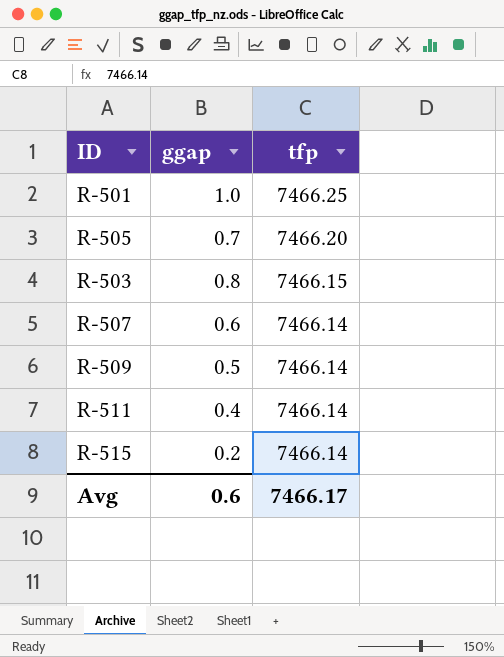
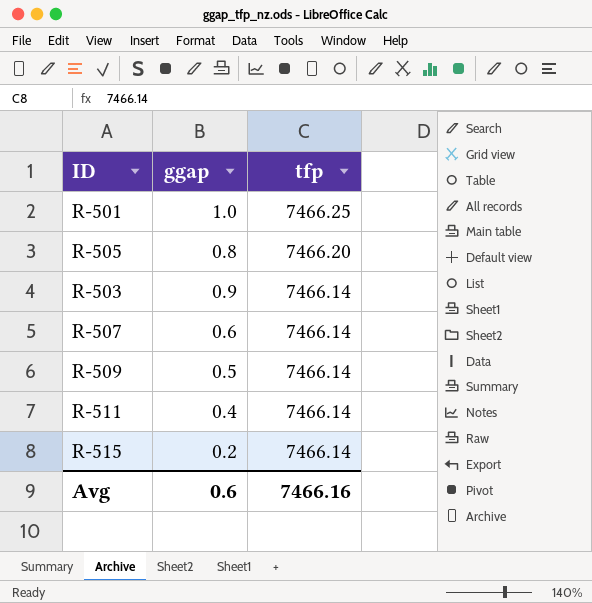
R-505 | ggap: 0.7 -> 0.8
R-503 | ggap: 0.8 -> 0.9
R-503 | tfp: 7466.15 -> 7466.14
Avg | tfp: 7466.17 -> 7466.16

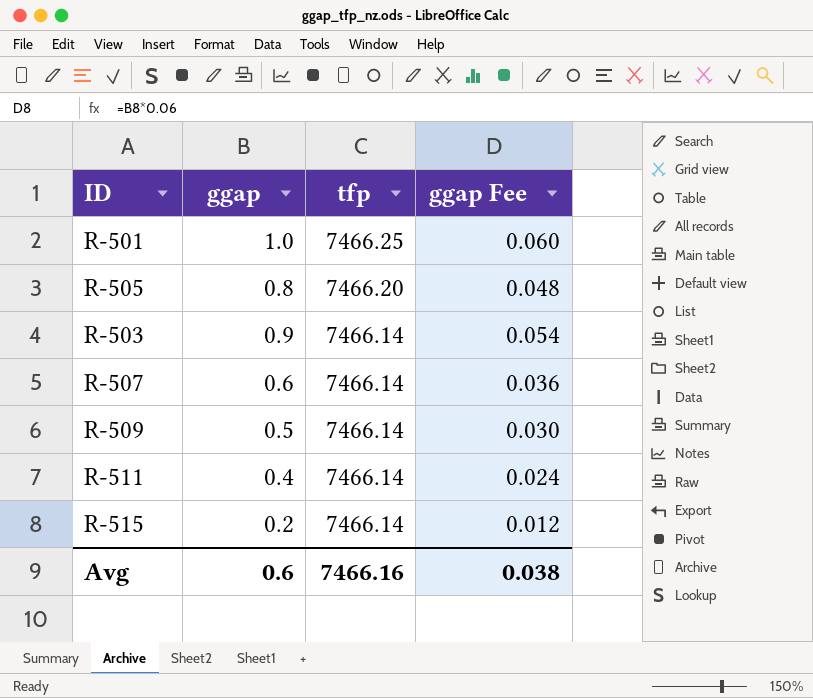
column ggap Fee | formula: none -> [ggap] * 0.06

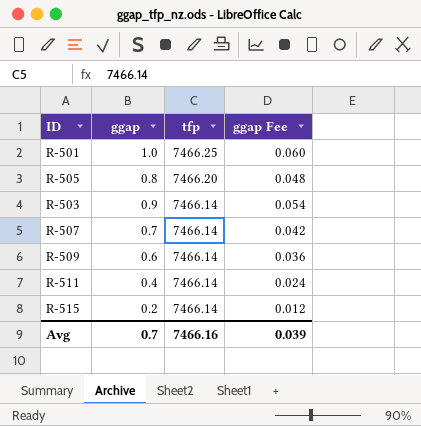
R-507 | ggap: 0.6 -> 0.7
R-507 | ggap Fee: 0.036 -> 0.042
R-509 | ggap: 0.5 -> 0.6
R-509 | ggap Fee: 0.030 -> 0.036
Avg | ggap: 0.6 -> 0.7
Avg | ggap Fee: 0.038 -> 0.039

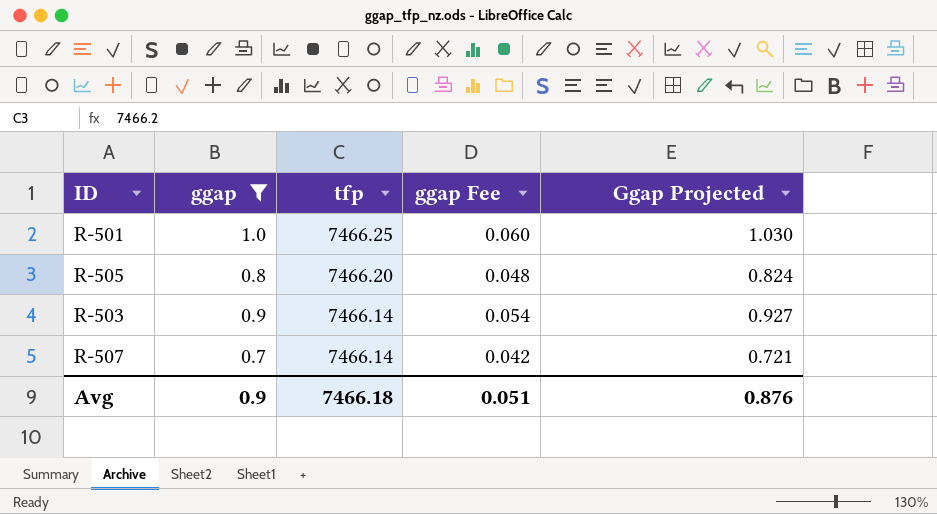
filter: none -> ggap >= 0.7
column Ggap Projected | formula: none -> [ggap] * 1.03
Avg | ggap: 0.7 -> 0.9
Avg | tfp: 7466.16 -> 7466.18
Avg | ggap Fee: 0.039 -> 0.051

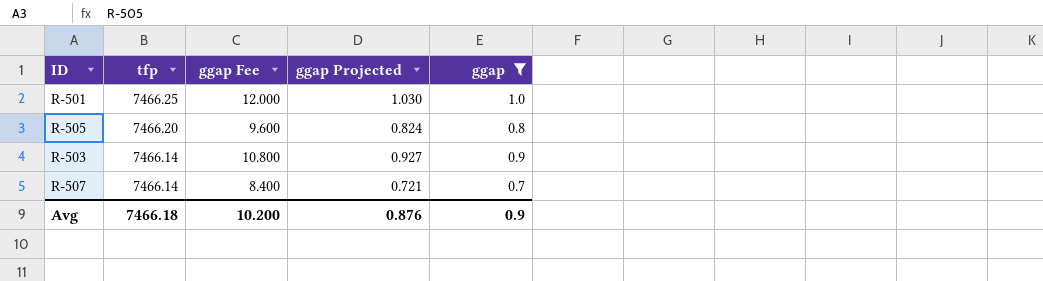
column ggap Fee | formula: [ggap] * 0.06 -> [ggap] * 12
column name: Ggap Projected -> ggap Projected
column ggap | position: 2 -> 5
Avg | ggap Fee: 0.051 -> 10.200

